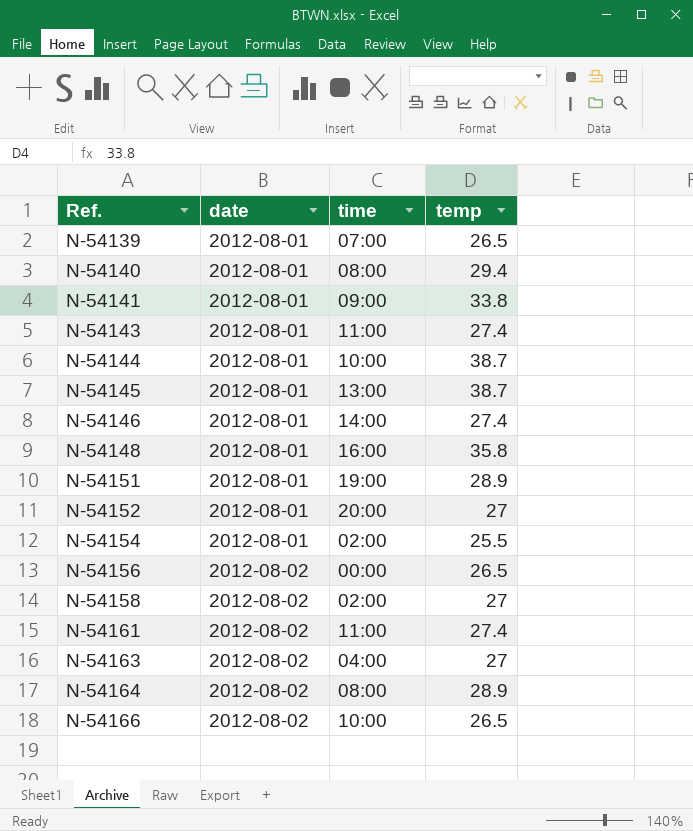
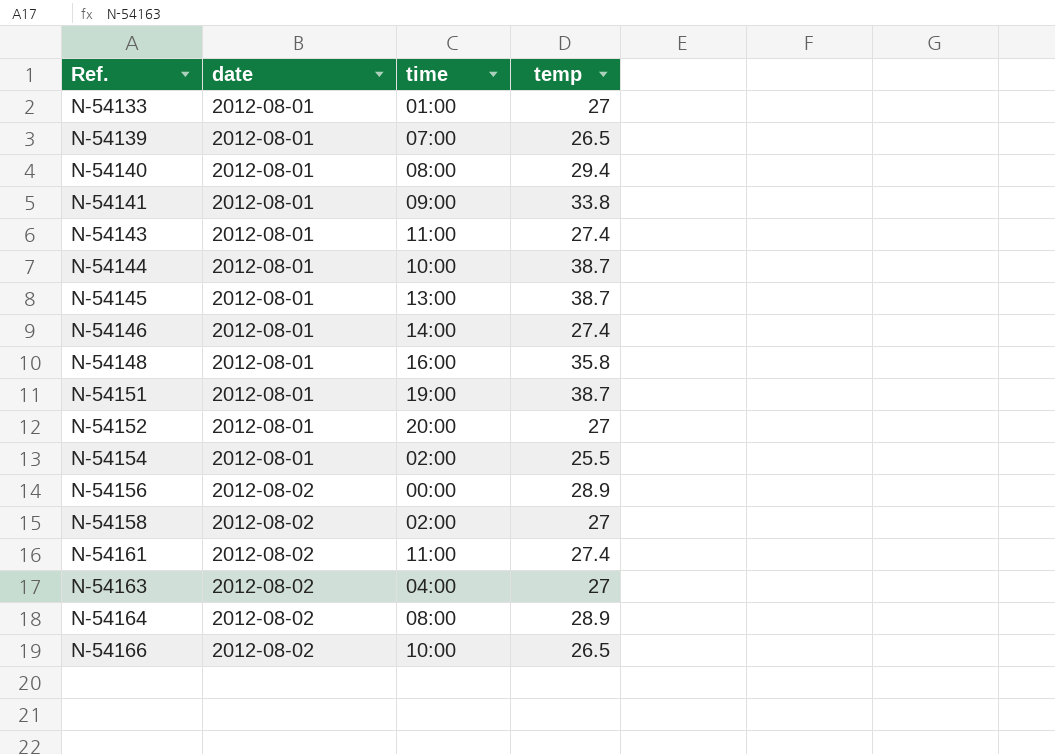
row N-54133: none -> 2012-08-01 | 01:00 | 27
N-54151 | temp: 28.9 -> 38.7
N-54156 | temp: 26.5 -> 28.9

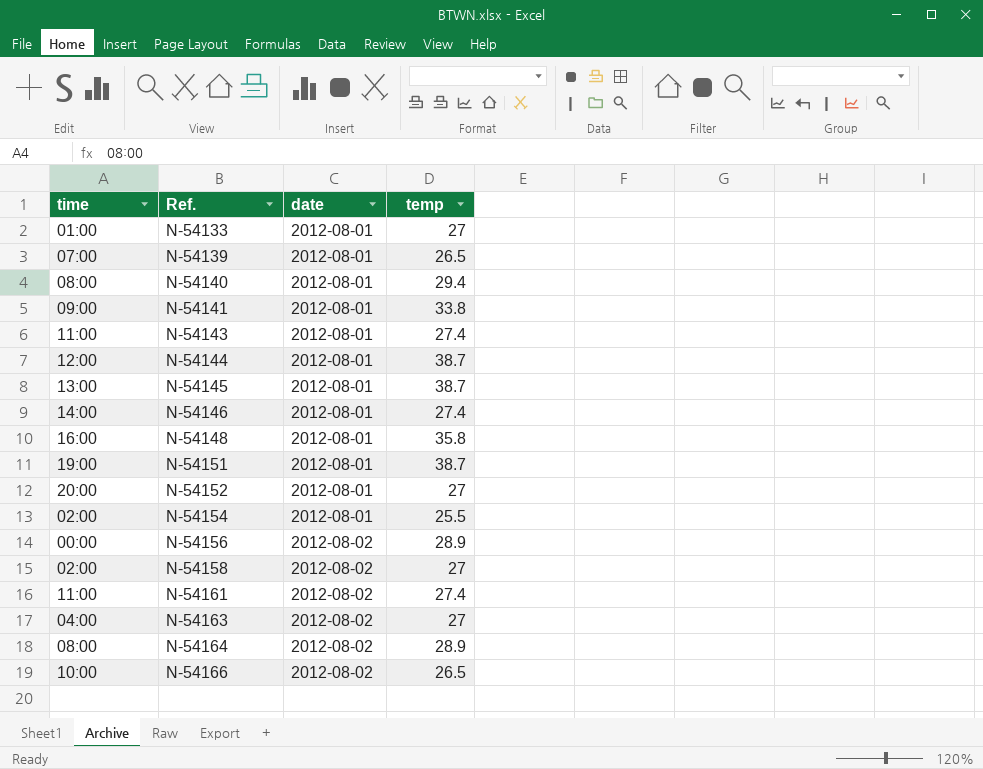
column time | position: 3 -> 1
N-54144 | time: 10:00 -> 12:00

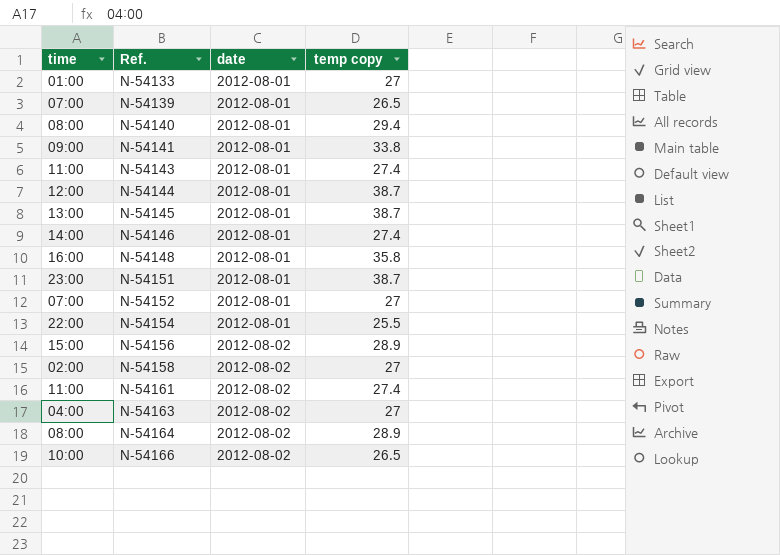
column name: temp -> temp copy
N-54151 | time: 19:00 -> 23:00
N-54152 | time: 20:00 -> 07:00
N-54154 | time: 02:00 -> 22:00
N-54156 | time: 00:00 -> 15:00

